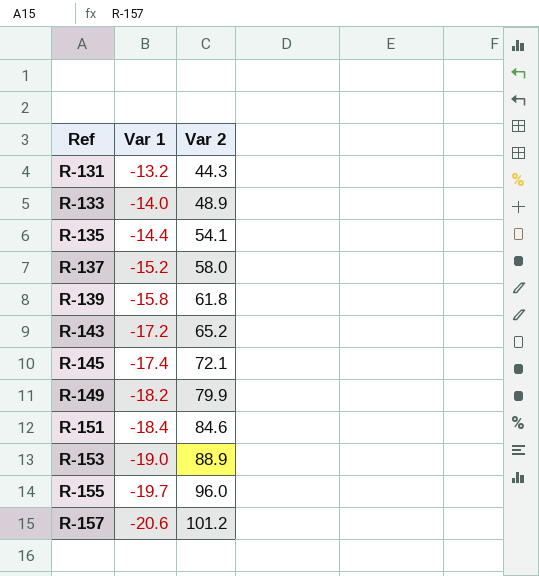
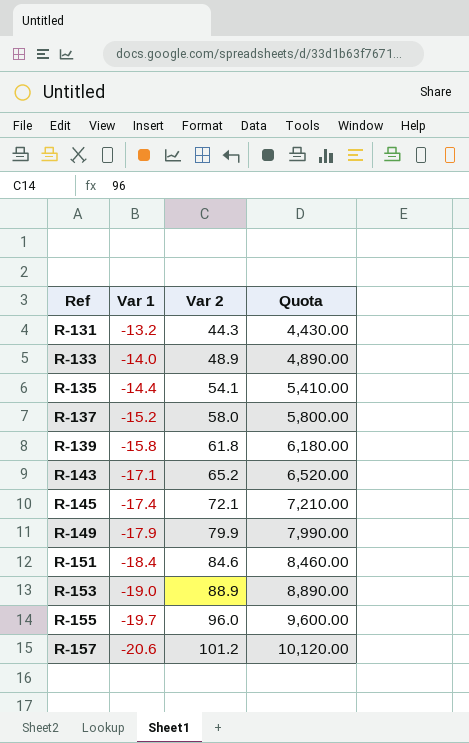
column Quota | formula: none -> [Var 2] * 100
R-143 | Var 1: -17.2 -> -17.1
R-149 | Var 1: -18.2 -> -17.9

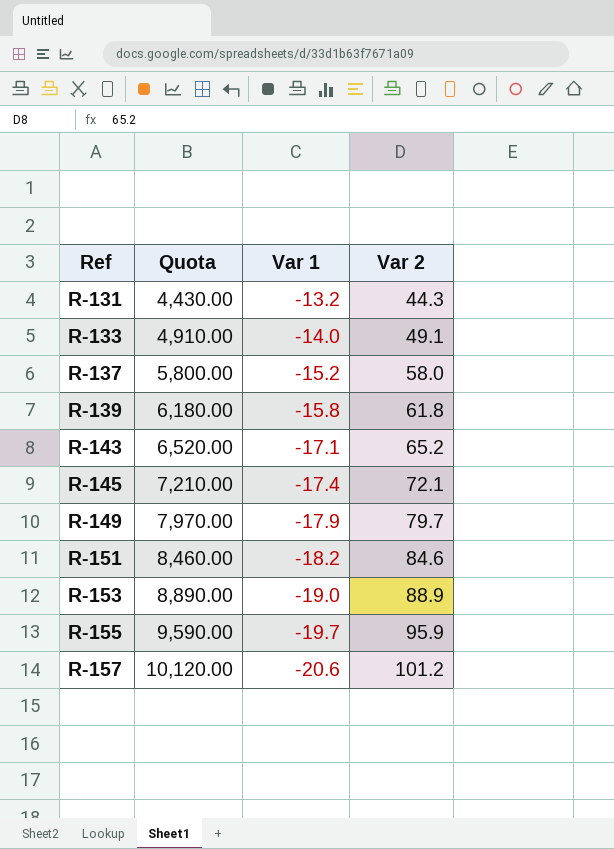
column Quota | position: 4 -> 2
row R-135: -14.4 | 54.1 | 5,410.00 -> none
R-133 | Quota: 4,890.00 -> 4,910.00
R-133 | Var 2: 48.9 -> 49.1
R-149 | Quota: 7,990.00 -> 7,970.00
R-149 | Var 2: 79.9 -> 79.7
R-151 | Var 1: -18.4 -> -18.2
R-155 | Quota: 9,600.00 -> 9,590.00
R-155 | Var 2: 96.0 -> 95.9

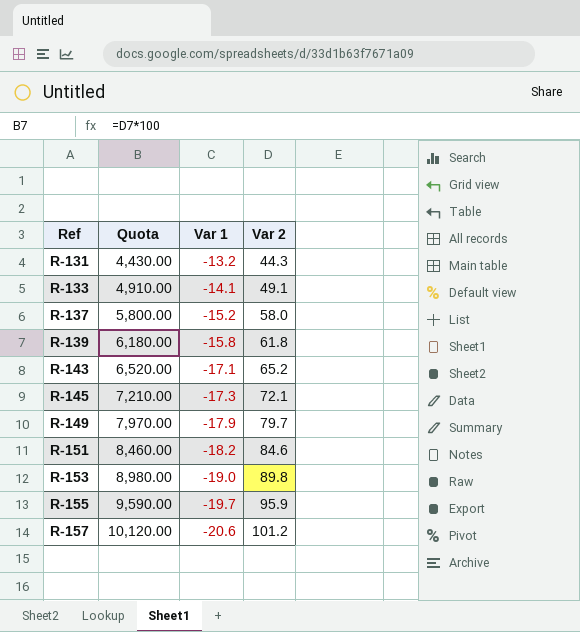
R-133 | Var 1: -14.0 -> -14.1
R-145 | Var 1: -17.4 -> -17.3
R-153 | Quota: 8,890.00 -> 8,980.00
R-153 | Var 2: 88.9 -> 89.8

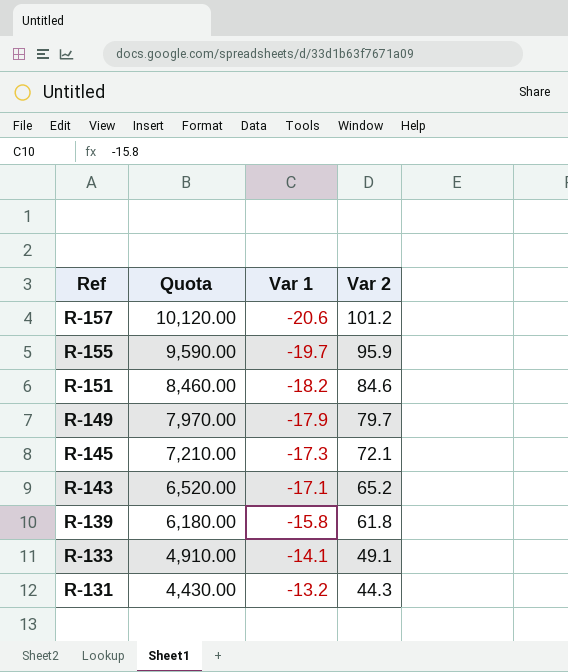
row order: Ref ascending -> Ref descending
row R-137: 5,800.00 | -15.2 | 58.0 -> none
row R-153: 8,980.00 | -19.0 | 89.8 -> none

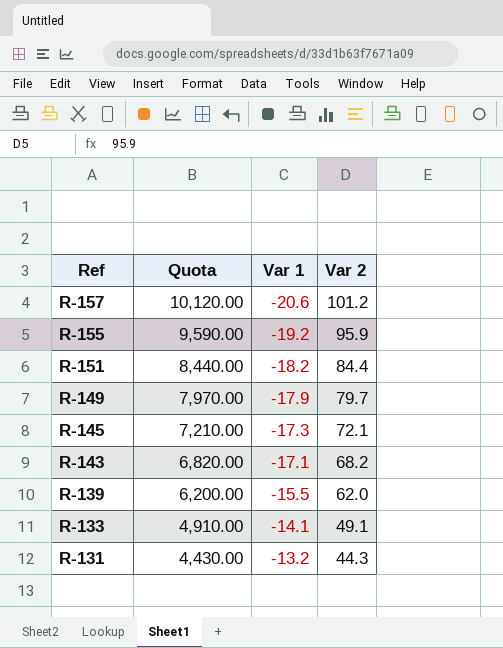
R-155 | Var 1: -19.7 -> -19.2
R-151 | Quota: 8,460.00 -> 8,440.00
R-151 | Var 2: 84.6 -> 84.4
R-143 | Quota: 6,520.00 -> 6,820.00
R-143 | Var 2: 65.2 -> 68.2
R-139 | Quota: 6,180.00 -> 6,200.00
R-139 | Var 1: -15.8 -> -15.5
R-139 | Var 2: 61.8 -> 62.0

